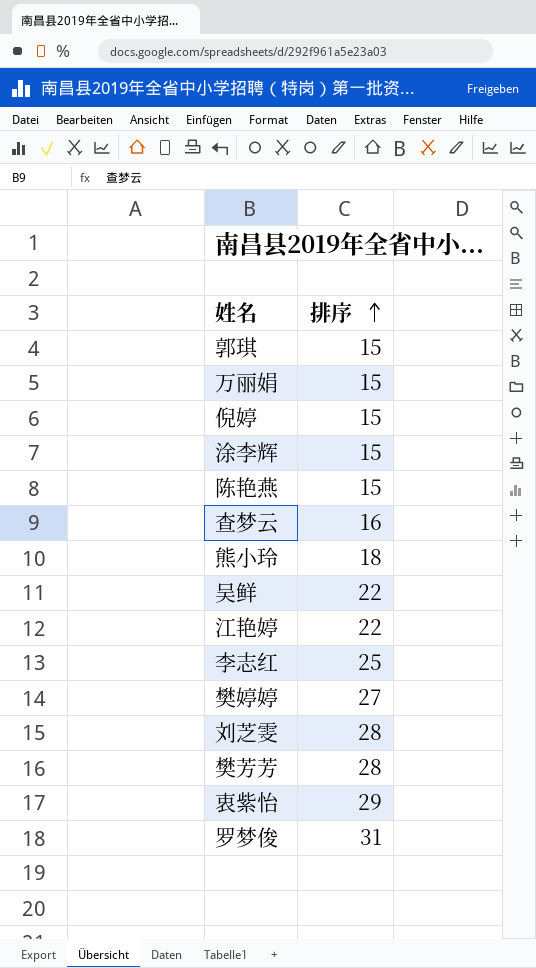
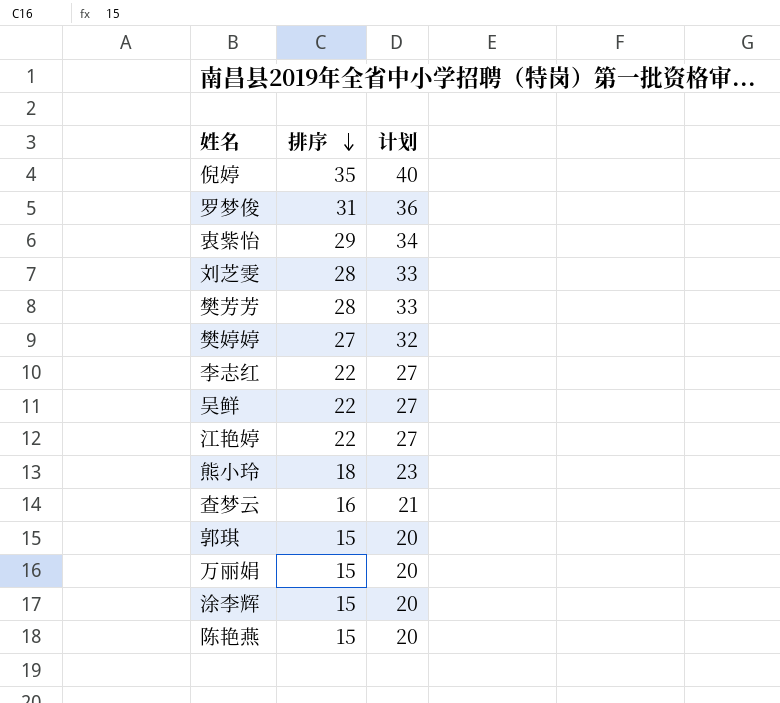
row order: 排序 ascending -> 排序 descending
column 计划 | formula: none -> [排序] + 5
倪婷 | 排序: 15 -> 35
李志红 | 排序: 25 -> 22

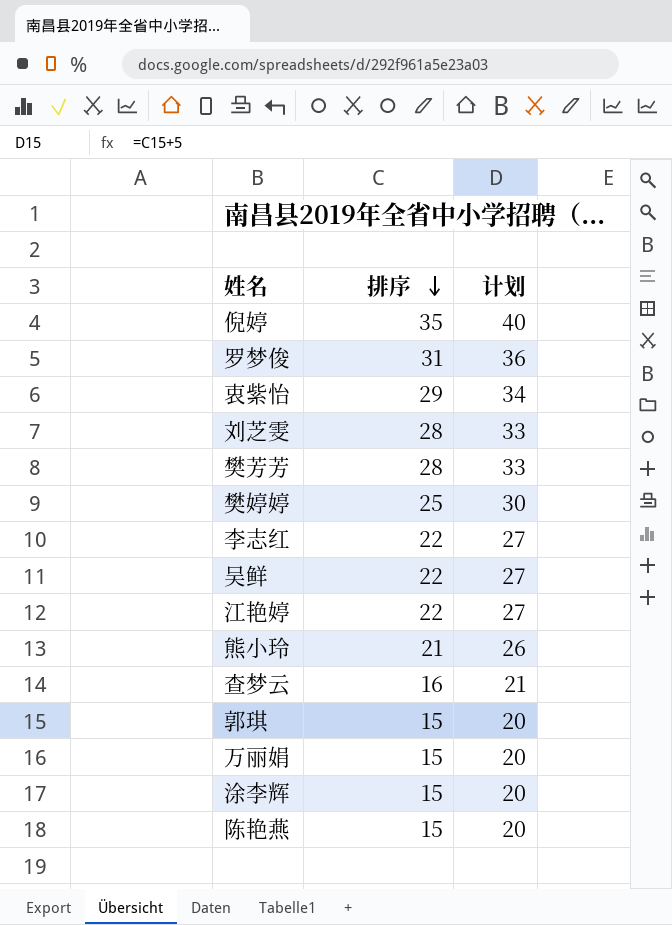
樊婷婷 | 排序: 27 -> 25
樊婷婷 | 计划: 32 -> 30
熊小玲 | 排序: 18 -> 21
熊小玲 | 计划: 23 -> 26

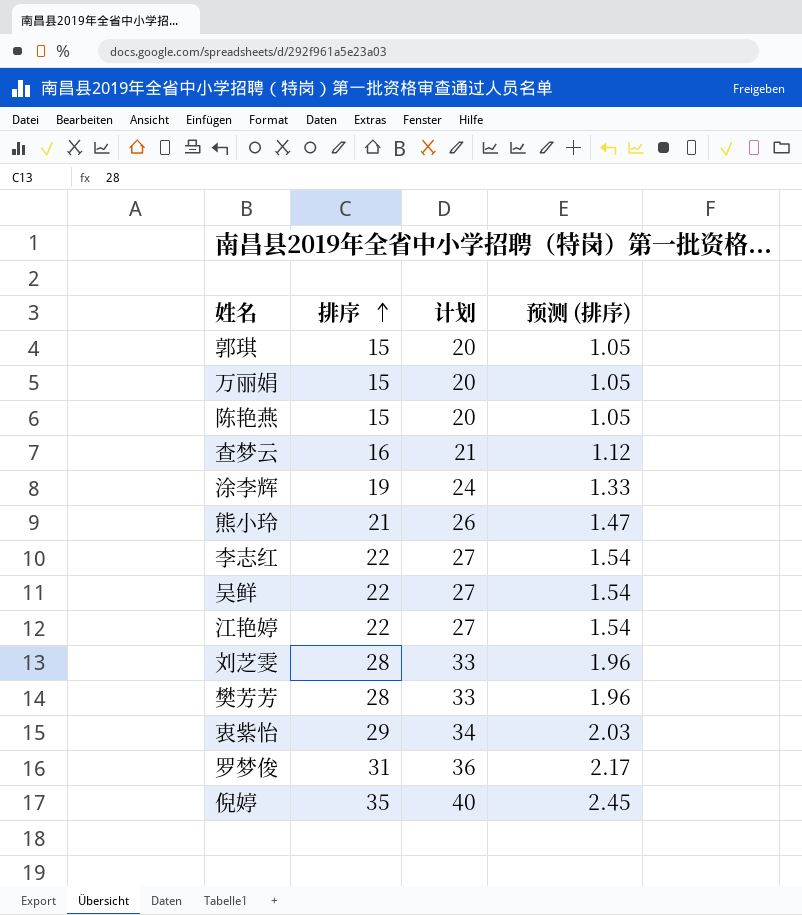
row order: 排序 descending -> 排序 ascending
column 预测 (排序) | formula: none -> [排序] * 0.07
row 樊婷婷: 25 | 30 -> none
涂李辉 | 排序: 15 -> 19
涂李辉 | 计划: 20 -> 24

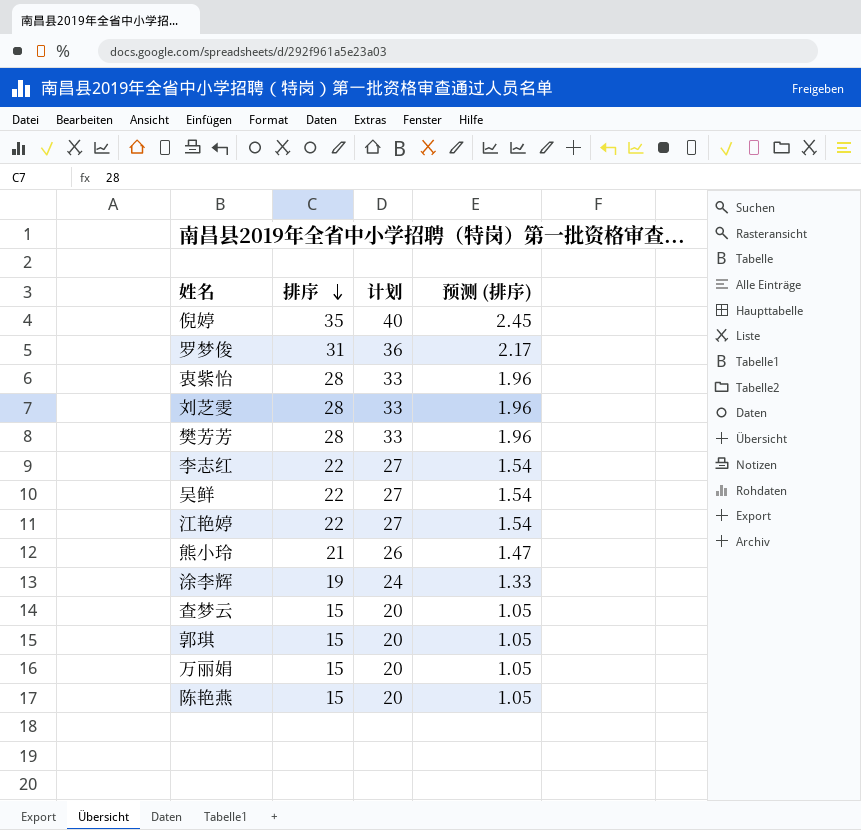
row order: 排序 ascending -> 排序 descending
衷紫怡 | 排序: 29 -> 28
衷紫怡 | 计划: 34 -> 33
衷紫怡 | 预测 (排序): 2.03 -> 1.96
查梦云 | 排序: 16 -> 15
查梦云 | 计划: 21 -> 20
查梦云 | 预测 (排序): 1.12 -> 1.05

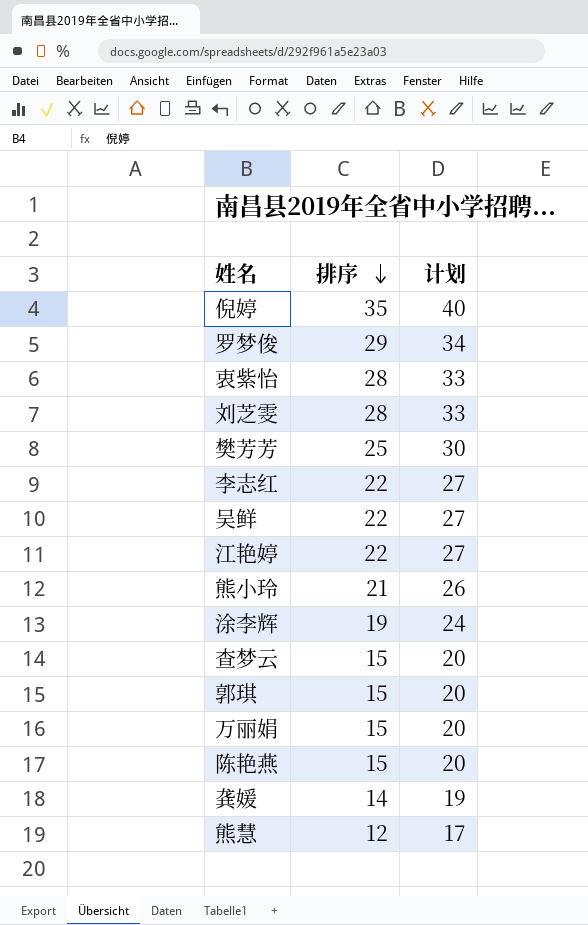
column 预测 (排序) | formula: [排序] * 0.07 -> none
罗梦俊 | 排序: 31 -> 29
罗梦俊 | 计划: 36 -> 34
樊芳芳 | 排序: 28 -> 25
樊芳芳 | 计划: 33 -> 30
row 龚媛: none -> 14 | 19
row 熊慧: none -> 12 | 17

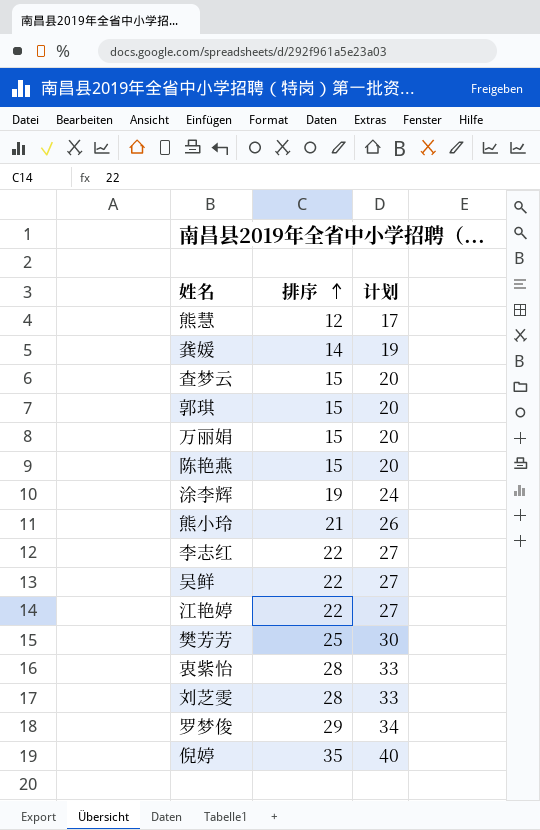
row order: 排序 descending -> 排序 ascending

